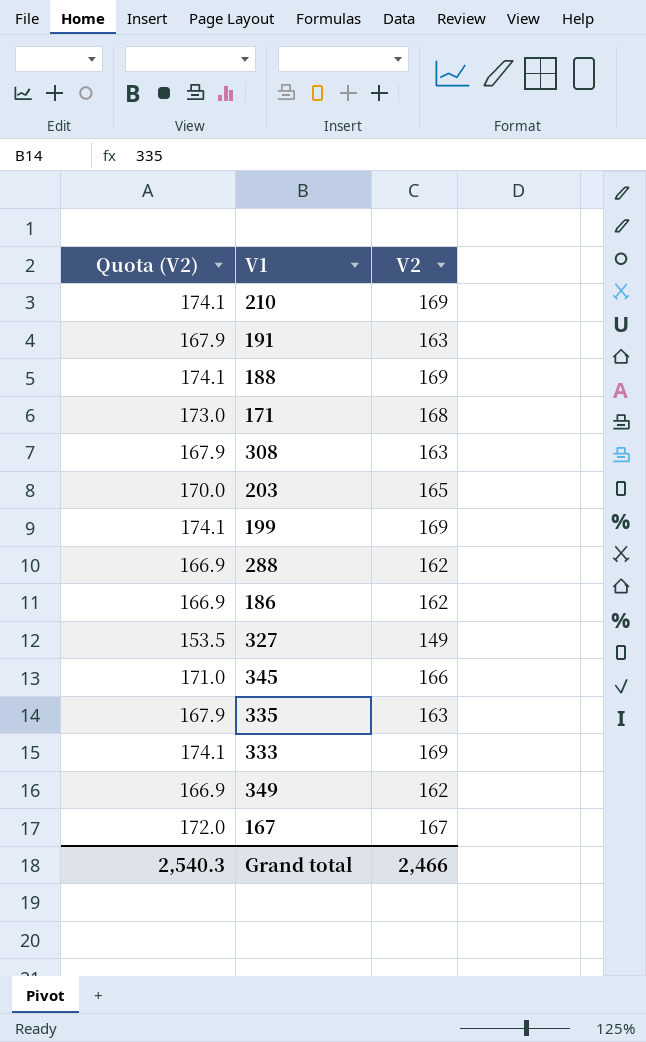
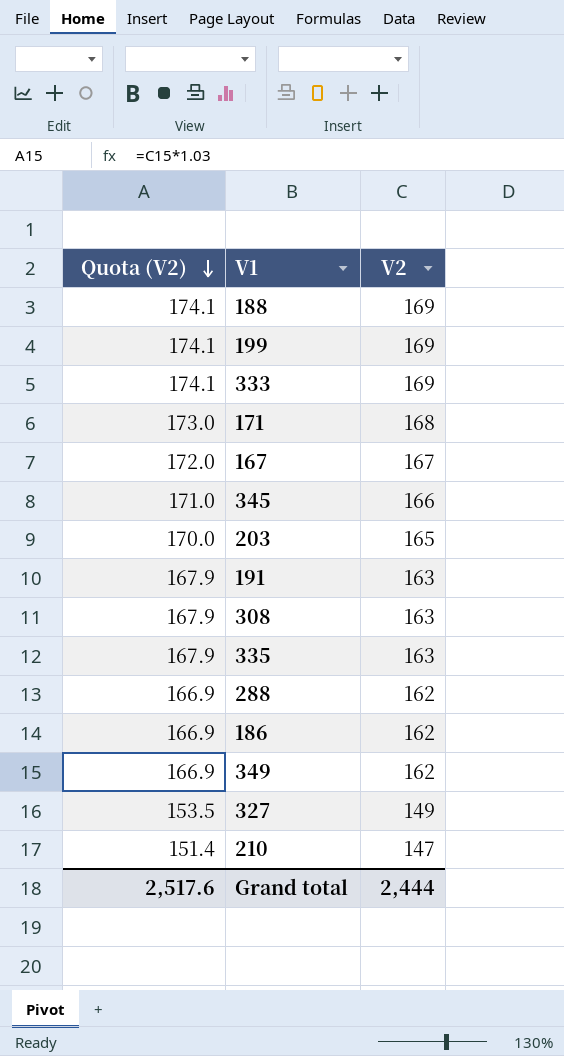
row order: none -> Quota (V2) descending
210 | Quota (V2): 174.1 -> 151.4
210 | V2: 169 -> 147
Grand total | Quota (V2): 2,540.3 -> 2,517.6
Grand total | V2: 2,466 -> 2,444

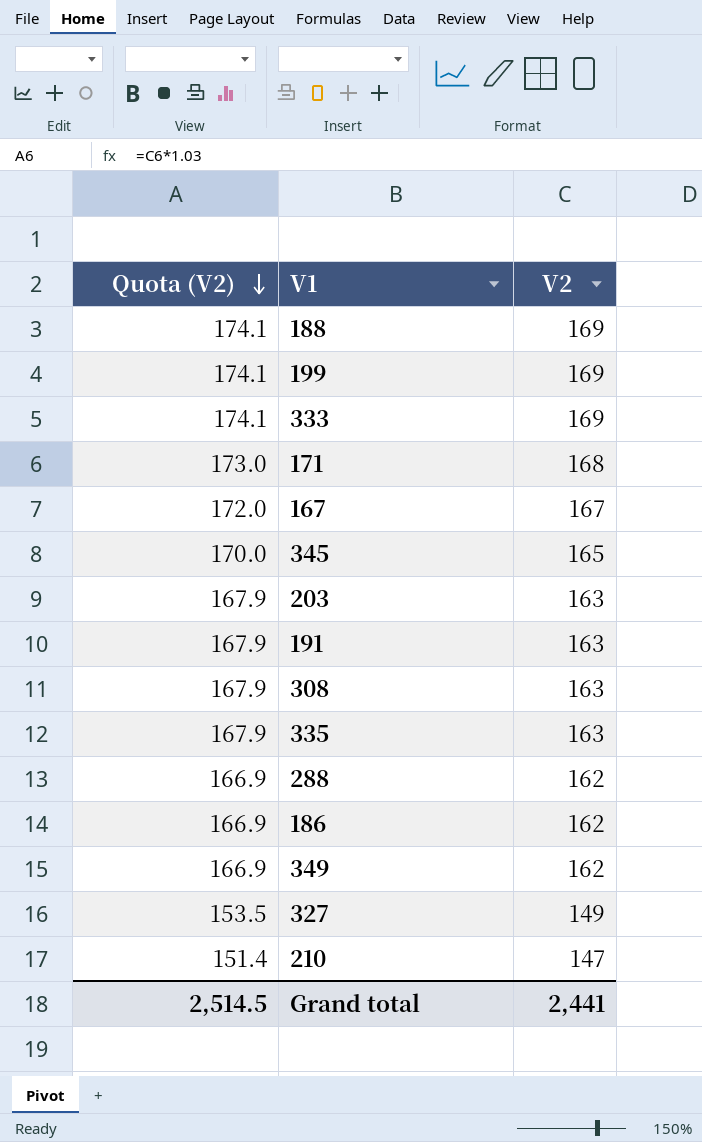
345 | Quota (V2): 171.0 -> 170.0
345 | V2: 166 -> 165
203 | Quota (V2): 170.0 -> 167.9
203 | V2: 165 -> 163
Grand total | Quota (V2): 2,517.6 -> 2,514.5
Grand total | V2: 2,444 -> 2,441

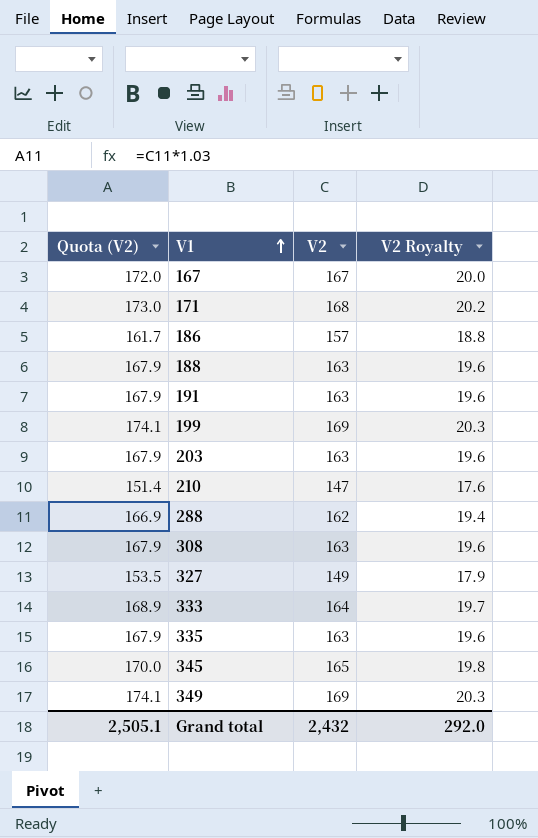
row order: Quota (V2) descending -> V1 ascending
column V2 Royalty | formula: none -> [V2] * 0.12
186 | Quota (V2): 166.9 -> 161.7
186 | V2: 162 -> 157
188 | Quota (V2): 174.1 -> 167.9
188 | V2: 169 -> 163
333 | Quota (V2): 174.1 -> 168.9
333 | V2: 169 -> 164
349 | Quota (V2): 166.9 -> 174.1
349 | V2: 162 -> 169
Grand total | Quota (V2): 2,514.5 -> 2,505.1
Grand total | V2: 2,441 -> 2,432

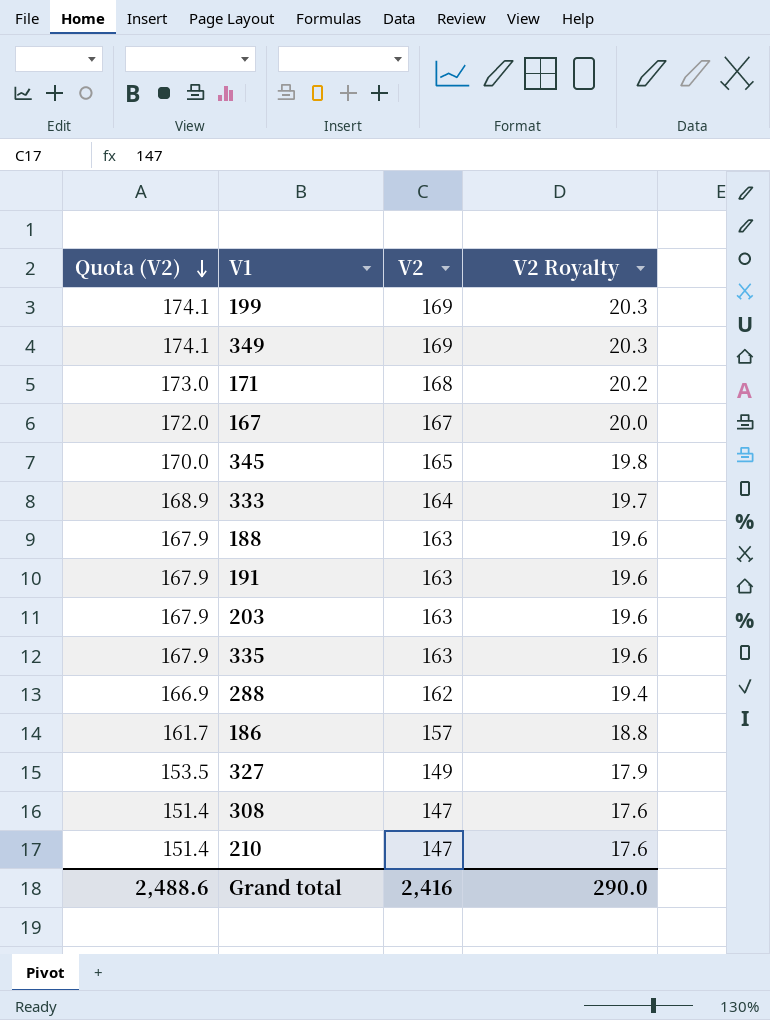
row order: V1 ascending -> Quota (V2) descending
308 | Quota (V2): 167.9 -> 151.4
308 | V2: 163 -> 147
308 | V2 Royalty: 19.6 -> 17.6
Grand total | Quota (V2): 2,505.1 -> 2,488.6
Grand total | V2: 2,432 -> 2,416
Grand total | V2 Royalty: 292.0 -> 290.0

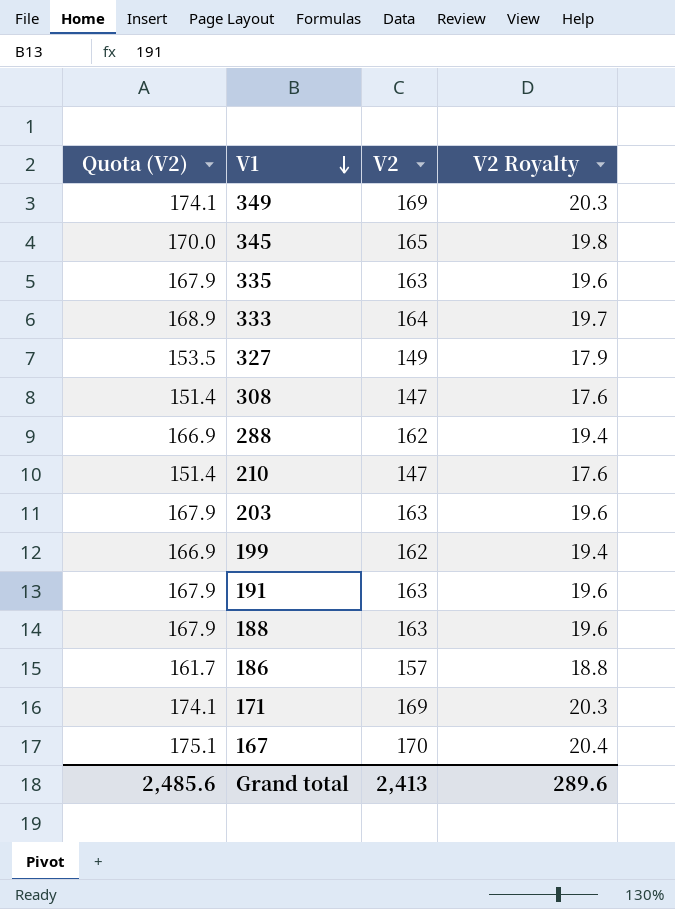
row order: Quota (V2) descending -> V1 descending
199 | Quota (V2): 174.1 -> 166.9
199 | V2: 169 -> 162
199 | V2 Royalty: 20.3 -> 19.4
171 | Quota (V2): 173.0 -> 174.1
171 | V2: 168 -> 169
171 | V2 Royalty: 20.2 -> 20.3
167 | Quota (V2): 172.0 -> 175.1
167 | V2: 167 -> 170
167 | V2 Royalty: 20.0 -> 20.4
Grand total | Quota (V2): 2,488.6 -> 2,485.6
Grand total | V2: 2,416 -> 2,413
Grand total | V2 Royalty: 290.0 -> 289.6

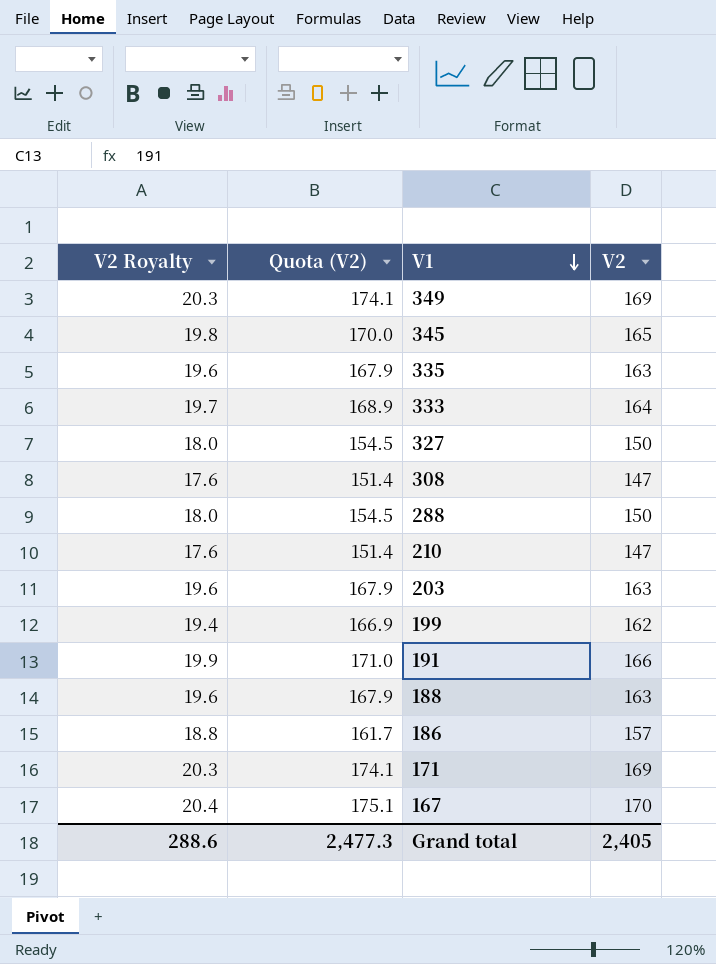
column V2 Royalty | position: 4 -> 1
327 | V2 Royalty: 17.9 -> 18.0
327 | Quota (V2): 153.5 -> 154.5
327 | V2: 149 -> 150
288 | V2 Royalty: 19.4 -> 18.0
288 | Quota (V2): 166.9 -> 154.5
288 | V2: 162 -> 150
191 | V2 Royalty: 19.6 -> 19.9
191 | Quota (V2): 167.9 -> 171.0
191 | V2: 163 -> 166
Grand total | V2 Royalty: 289.6 -> 288.6
Grand total | Quota (V2): 2,485.6 -> 2,477.3
Grand total | V2: 2,413 -> 2,405

